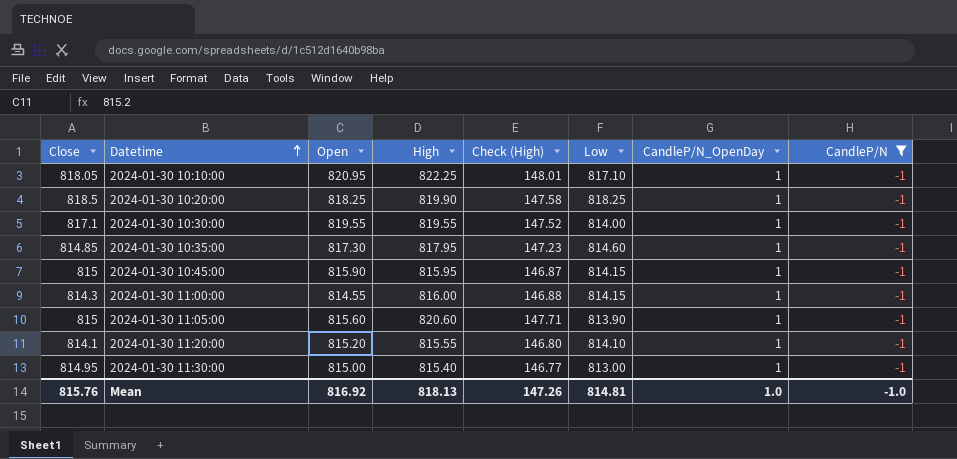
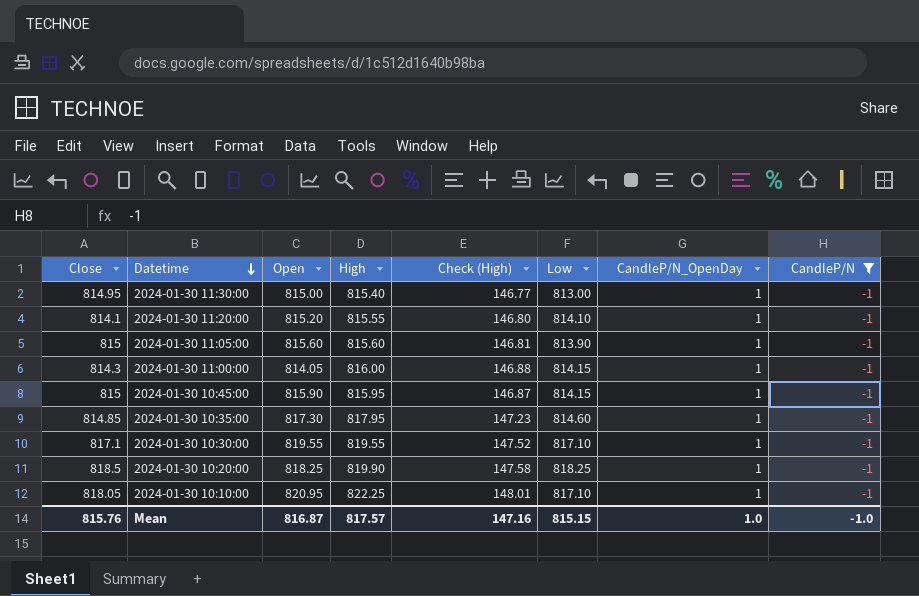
row order: Datetime ascending -> Datetime descending
2024-01-30 11:05:00 | High: 820.60 -> 815.60
2024-01-30 11:05:00 | Check (High): 147.71 -> 146.81
2024-01-30 11:00:00 | Open: 814.55 -> 814.05
2024-01-30 10:30:00 | Low: 814.00 -> 817.10
Mean | Open: 816.92 -> 816.87
Mean | High: 818.13 -> 817.57
Mean | Check (High): 147.26 -> 147.16
Mean | Low: 814.81 -> 815.15

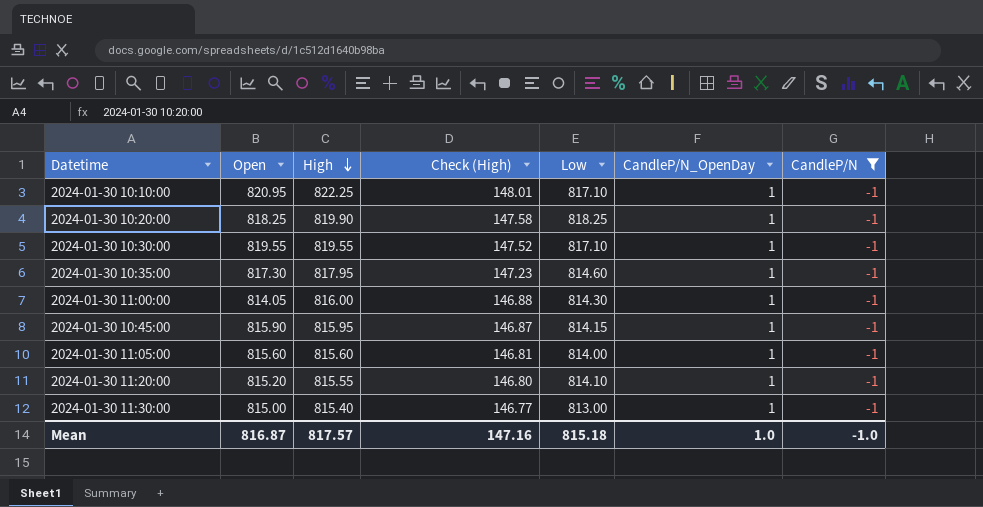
row order: Datetime descending -> High descending
column Close | position: 1 -> none
2024-01-30 11:00:00 | Low: 814.15 -> 814.30
2024-01-30 11:05:00 | Low: 813.90 -> 814.00
Mean | Low: 815.15 -> 815.18

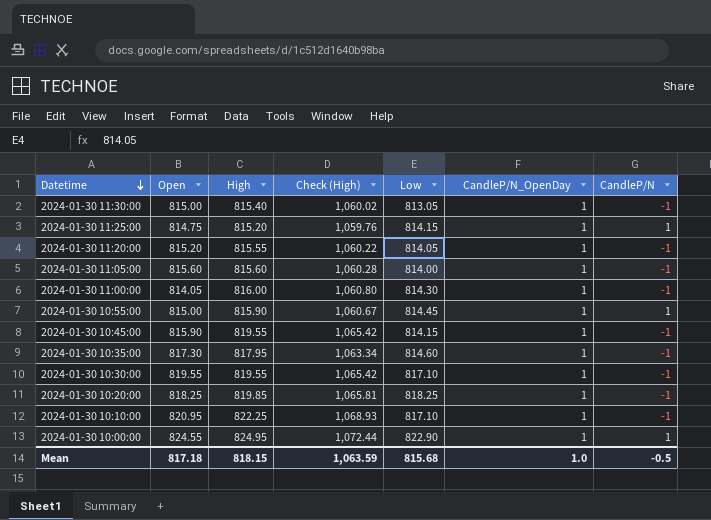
filter: CandleP/N = -1 -> none
row order: High descending -> Datetime descending
column Check (High) | formula: [High] * 0.18 -> [High] * 1.3
2024-01-30 11:30:00 | Low: 813.00 -> 813.05
2024-01-30 11:20:00 | Low: 814.10 -> 814.05
2024-01-30 10:45:00 | High: 815.95 -> 819.55
2024-01-30 10:20:00 | High: 819.90 -> 819.85
Mean | Open: 816.87 -> 817.18
Mean | High: 817.57 -> 818.15
Mean | Check (High): 147.16 -> 1,063.59
Mean | Low: 815.18 -> 815.68
Mean | CandleP/N: -1.0 -> -0.5

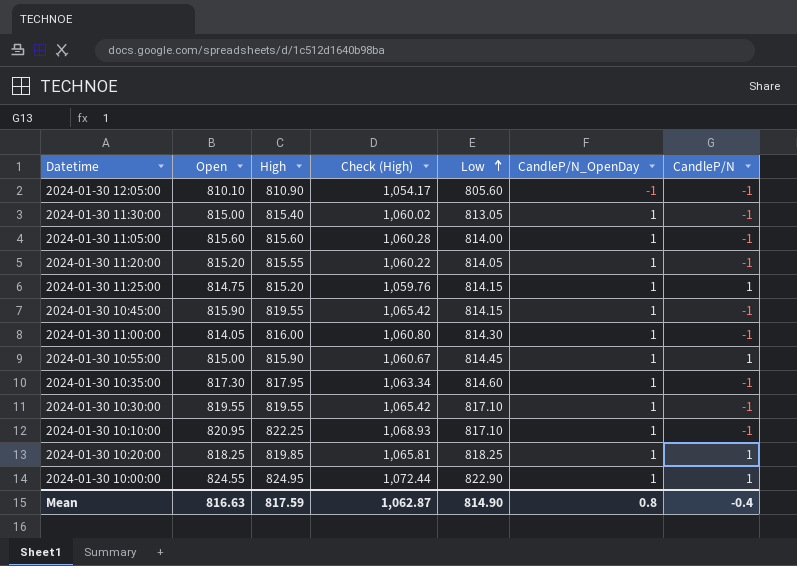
row order: Datetime descending -> Low ascending
row 2024-01-30 12:05:00: none -> 810.10 | 810.90 | 1,054.17 | 805.60 | -1 | -1
2024-01-30 10:20:00 | CandleP/N: -1 -> 1
Mean | Open: 817.18 -> 816.63
Mean | High: 818.15 -> 817.59
Mean | Check (High): 1,063.59 -> 1,062.87
Mean | Low: 815.68 -> 814.90
Mean | CandleP/N_OpenDay: 1.0 -> 0.8
Mean | CandleP/N: -0.5 -> -0.4

